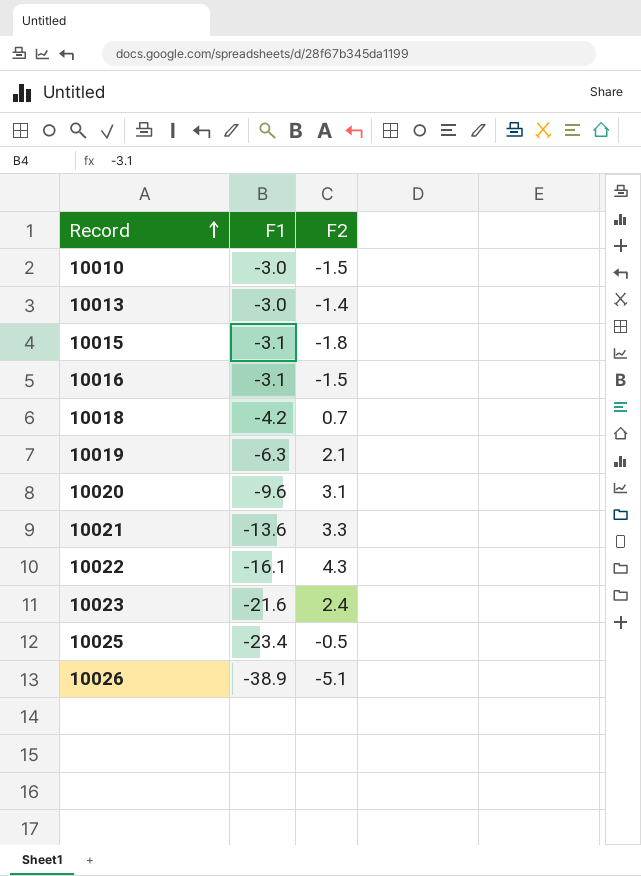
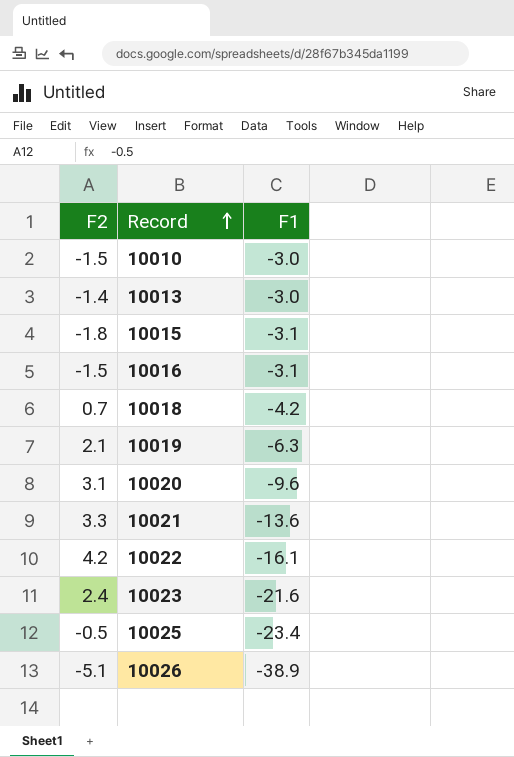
column F2 | position: 3 -> 1
10022 | F2: 4.3 -> 4.2

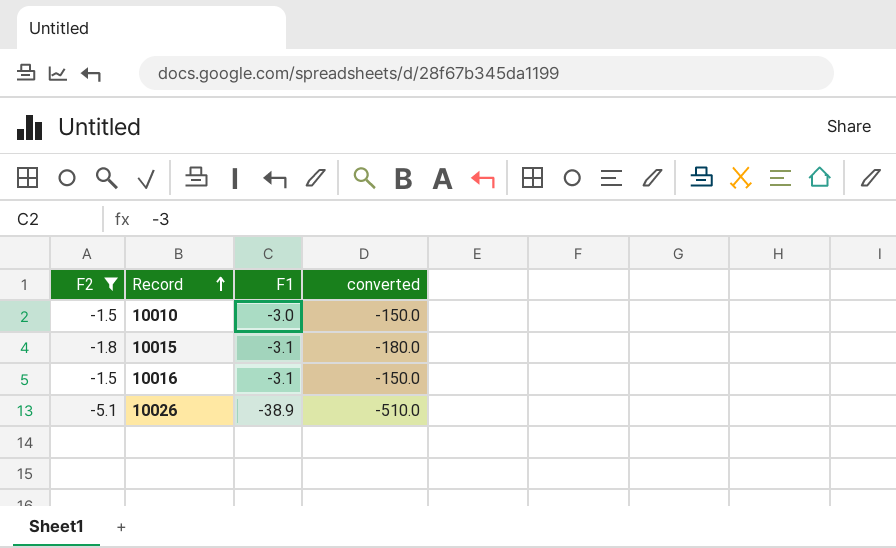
filter: none -> F2 <= -1.5
column converted | formula: none -> [F2] * 100

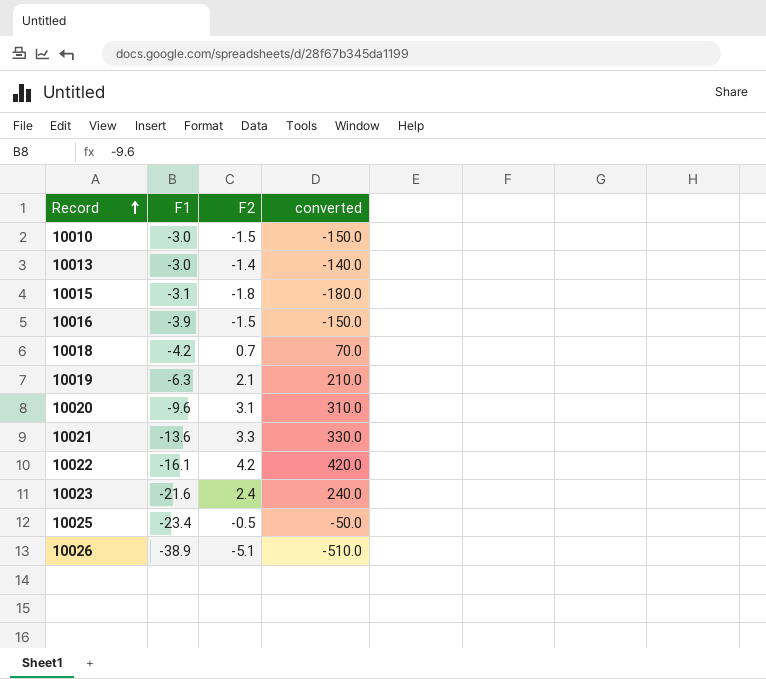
filter: F2 <= -1.5 -> none
column F2 | position: 1 -> 3
10016 | F1: -3.1 -> -3.9

